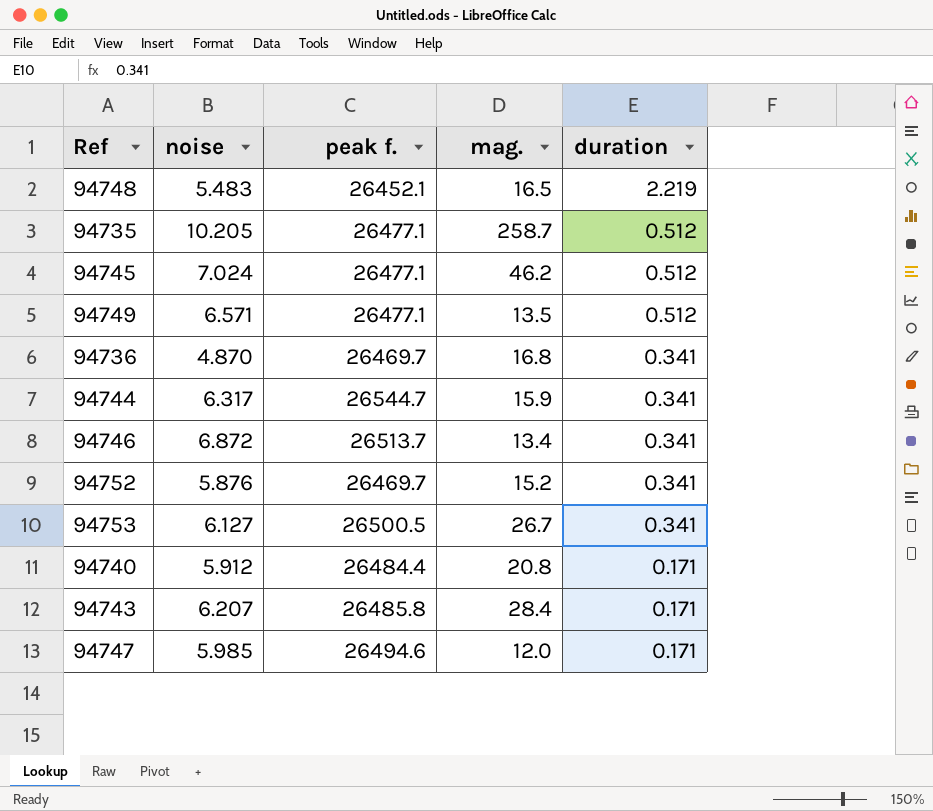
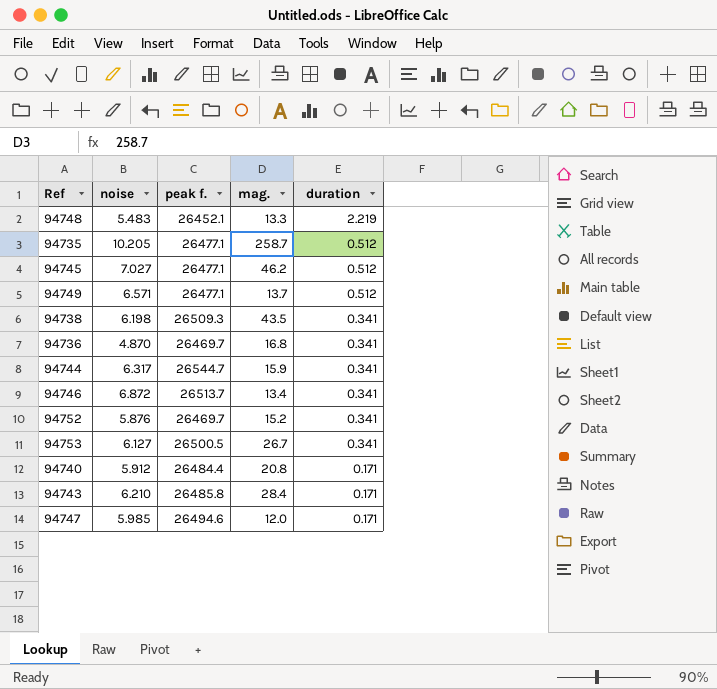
94748 | mag.: 16.5 -> 13.3
94745 | noise: 7.024 -> 7.027
94749 | mag.: 13.5 -> 13.7
row 94738: none -> 6.198 | 26509.3 | 43.5 | 0.341
94743 | noise: 6.207 -> 6.210

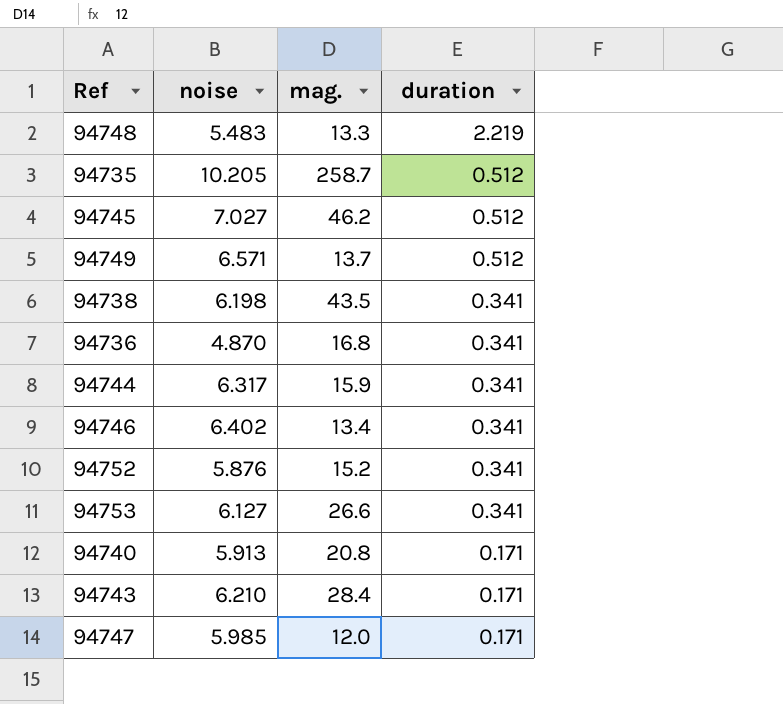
column peak f. | position: 3 -> none
94746 | noise: 6.872 -> 6.402
94753 | mag.: 26.7 -> 26.6
94740 | noise: 5.912 -> 5.913

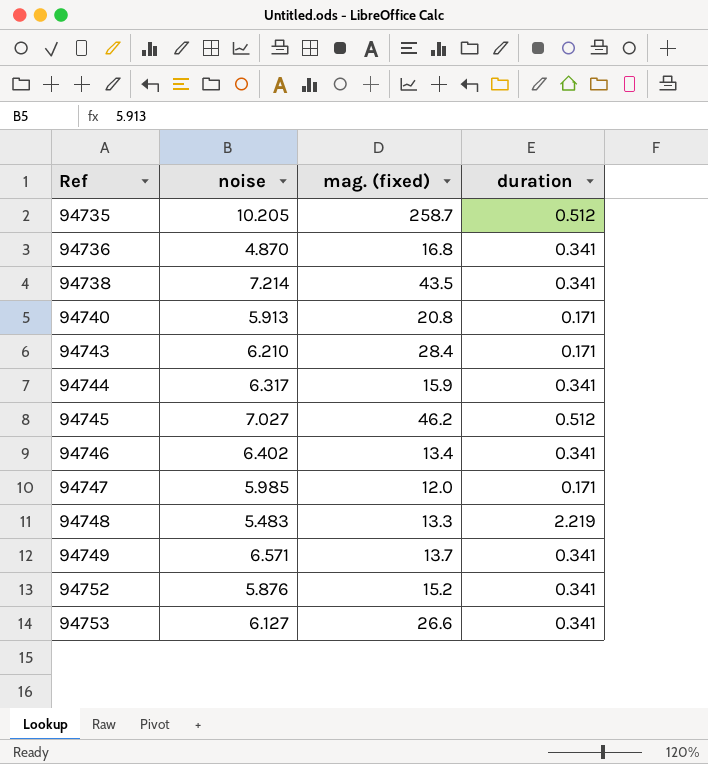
row order: duration descending -> Ref ascending
column name: mag. -> mag. (fixed)
94738 | noise: 6.198 -> 7.214
94749 | duration: 0.512 -> 0.341

